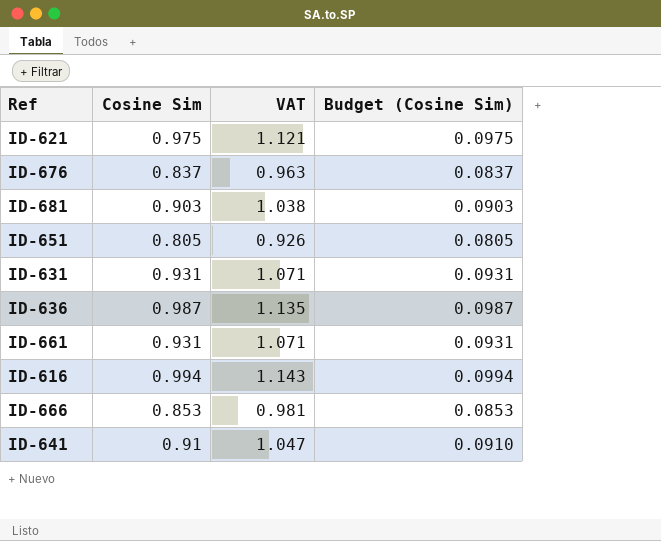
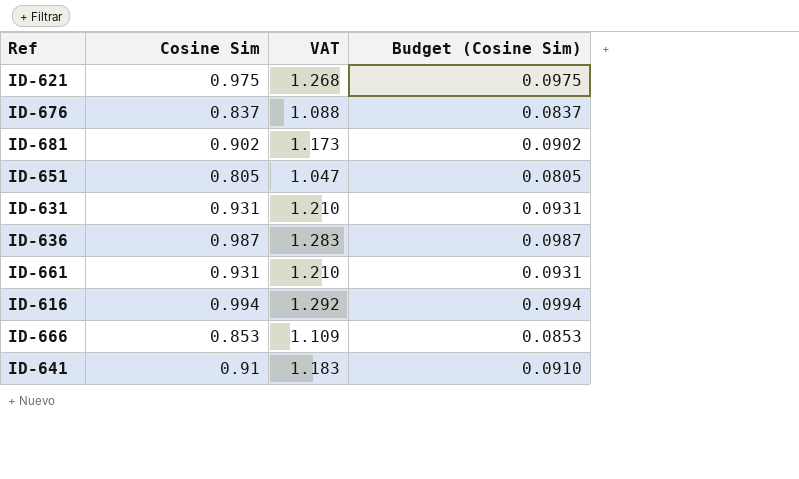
column VAT | formula: [Cosine Sim] * 1.15 -> [Cosine Sim] * 1.3
ID-681 | Cosine Sim: 0.903 -> 0.902
ID-681 | Budget (Cosine Sim): 0.0903 -> 0.0902

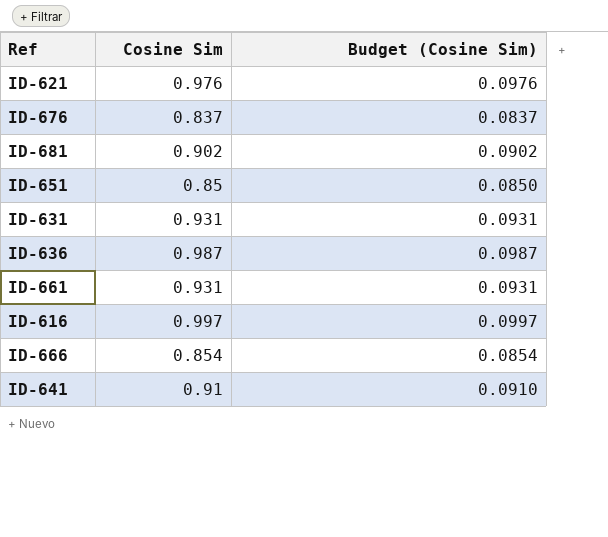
column VAT | formula: [Cosine Sim] * 1.3 -> none
ID-621 | Cosine Sim: 0.975 -> 0.976
ID-621 | Budget (Cosine Sim): 0.0975 -> 0.0976
ID-651 | Cosine Sim: 0.805 -> 0.85
ID-651 | Budget (Cosine Sim): 0.0805 -> 0.0850
ID-616 | Cosine Sim: 0.994 -> 0.997
ID-616 | Budget (Cosine Sim): 0.0994 -> 0.0997
ID-666 | Cosine Sim: 0.853 -> 0.854
ID-666 | Budget (Cosine Sim): 0.0853 -> 0.0854

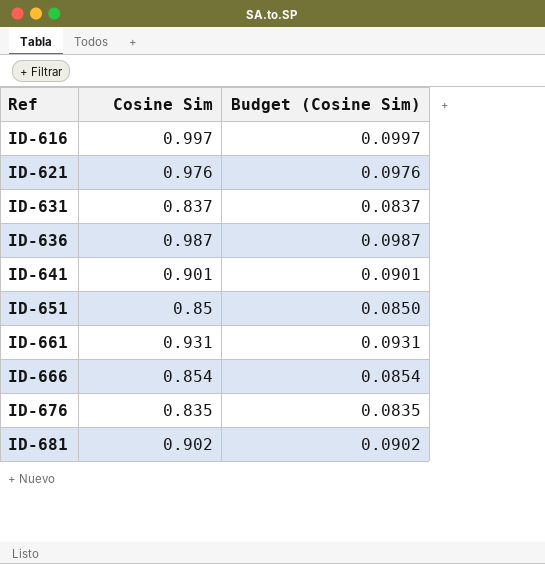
row order: none -> Ref ascending
ID-631 | Cosine Sim: 0.931 -> 0.837
ID-631 | Budget (Cosine Sim): 0.0931 -> 0.0837
ID-641 | Cosine Sim: 0.91 -> 0.901
ID-641 | Budget (Cosine Sim): 0.0910 -> 0.0901
ID-676 | Cosine Sim: 0.837 -> 0.835
ID-676 | Budget (Cosine Sim): 0.0837 -> 0.0835

